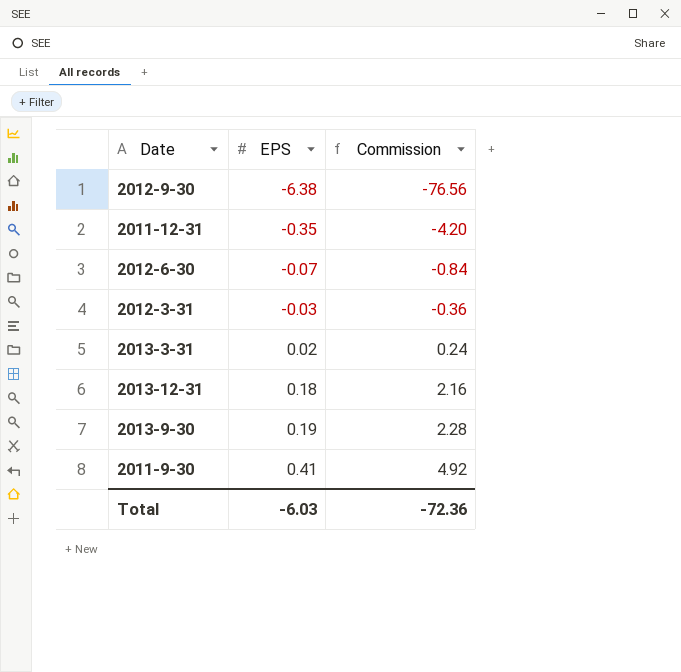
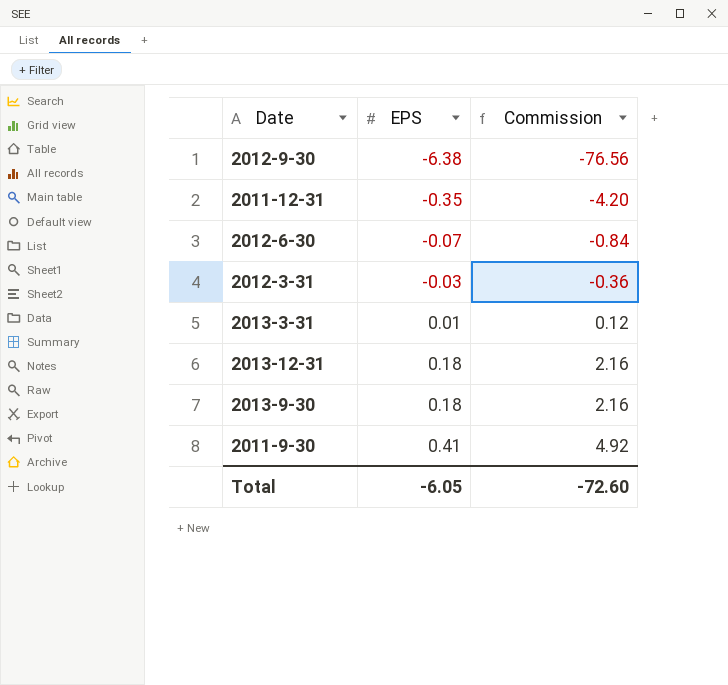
2013-3-31 | EPS: 0.02 -> 0.01
2013-3-31 | Commission: 0.24 -> 0.12
2013-9-30 | EPS: 0.19 -> 0.18
2013-9-30 | Commission: 2.28 -> 2.16
Total | EPS: -6.03 -> -6.05
Total | Commission: -72.36 -> -72.60

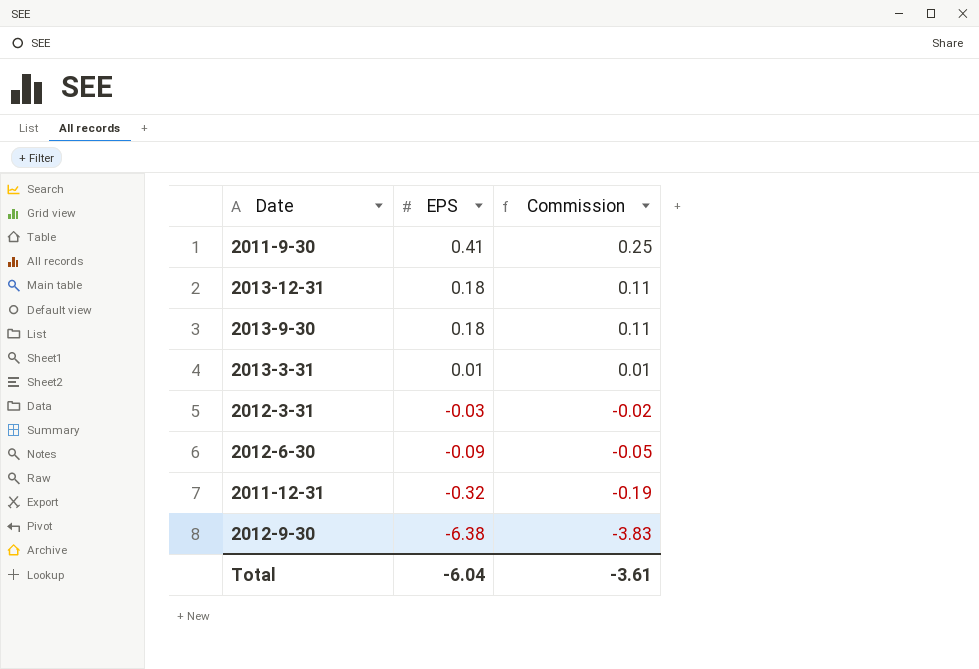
row order: EPS ascending -> EPS descending
column Commission | formula: [EPS] * 12 -> [EPS] * 0.6
2012-6-30 | EPS: -0.07 -> -0.09
2011-12-31 | EPS: -0.35 -> -0.32
Total | EPS: -6.05 -> -6.04
Total | Commission: -72.60 -> -3.61

